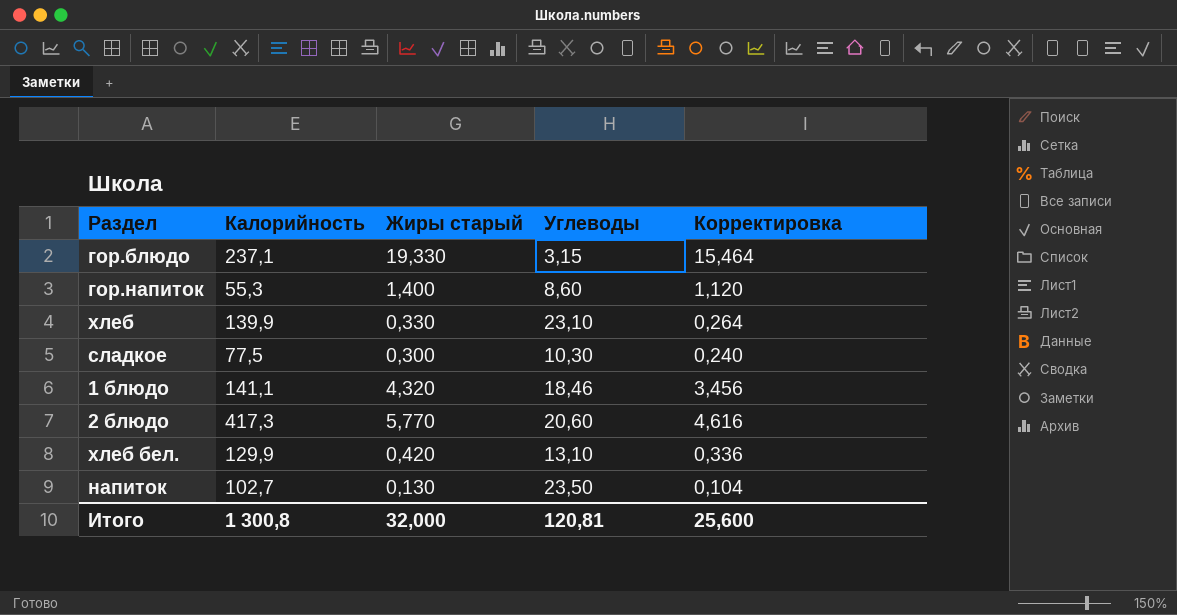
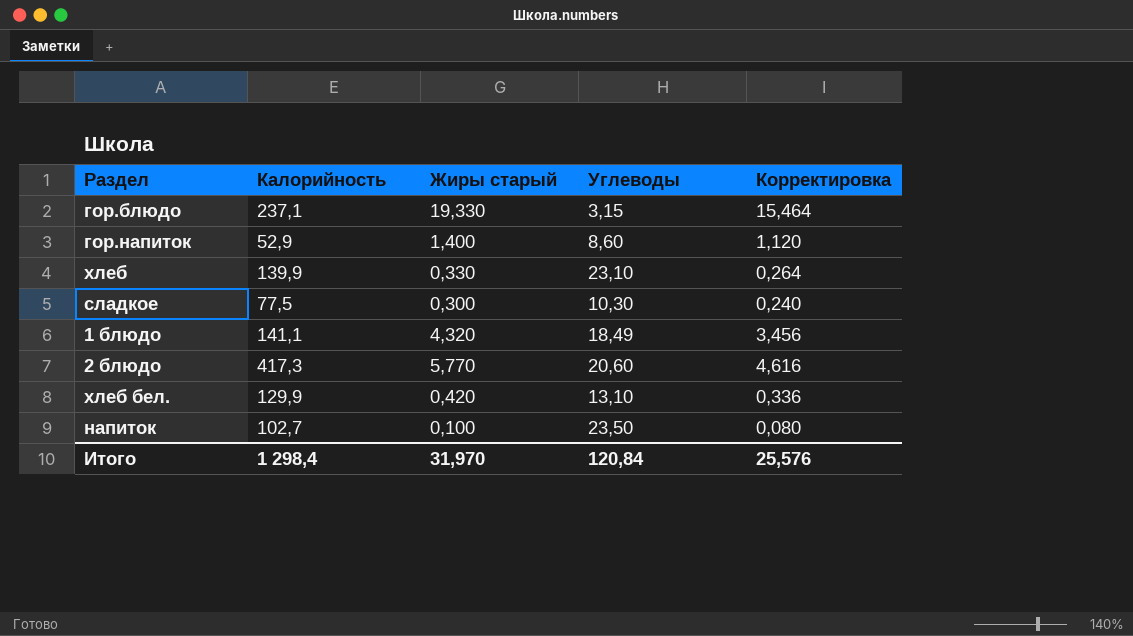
гор.напиток | Калорийность: 55,3 -> 52,9
1 блюдо | Углеводы: 18,46 -> 18,49
напиток | Жиры старый: 0,130 -> 0,100
напиток | Корректировка: 0,104 -> 0,080
Итого | Калорийность: 1 300,8 -> 1 298,4
Итого | Жиры старый: 32,000 -> 31,970
Итого | Углеводы: 120,81 -> 120,84
Итого | Корректировка: 25,600 -> 25,576

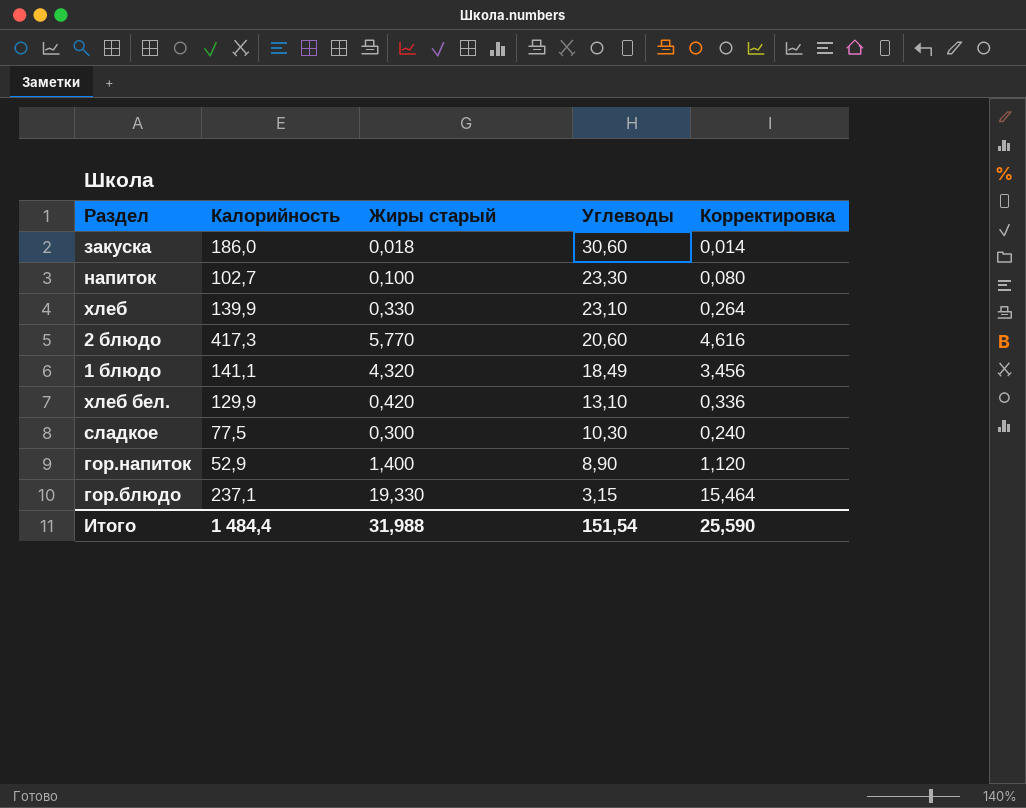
row order: none -> Углеводы descending
row закуска: none -> 186,0 | 0,018 | 30,60 | 0,014
напиток | Углеводы: 23,50 -> 23,30
гор.напиток | Углеводы: 8,60 -> 8,90
Итого | Калорийность: 1 298,4 -> 1 484,4
Итого | Жиры старый: 31,970 -> 31,988
Итого | Углеводы: 120,84 -> 151,54
Итого | Корректировка: 25,576 -> 25,590

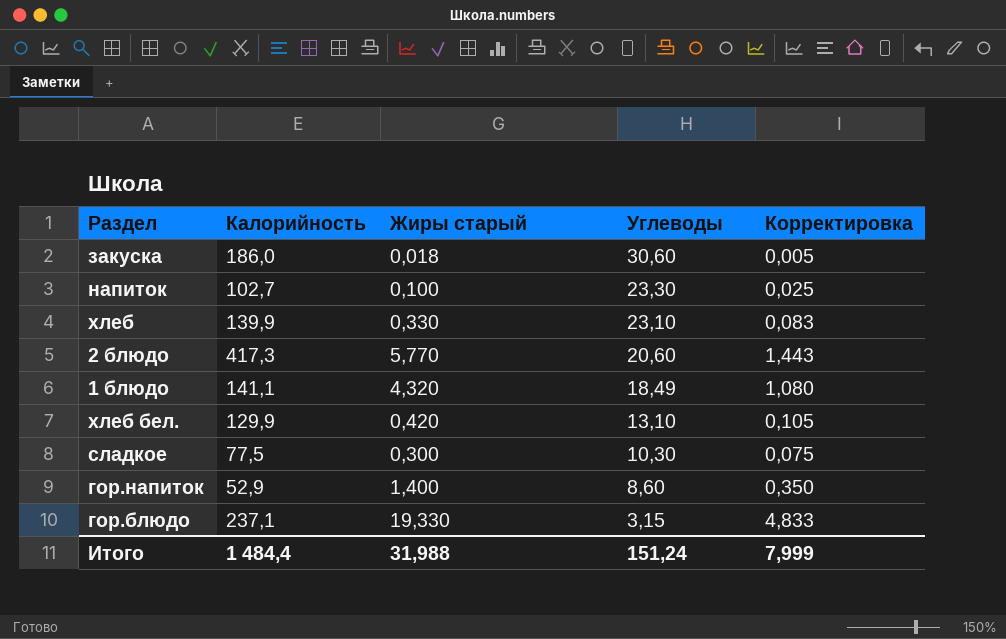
column Корректировка | formula: [Жиры старый] * 0,8 -> [Жиры старый] * 0,25
гор.напиток | Углеводы: 8,90 -> 8,60
Итого | Углеводы: 151,54 -> 151,24
Итого | Корректировка: 25,590 -> 7,999

